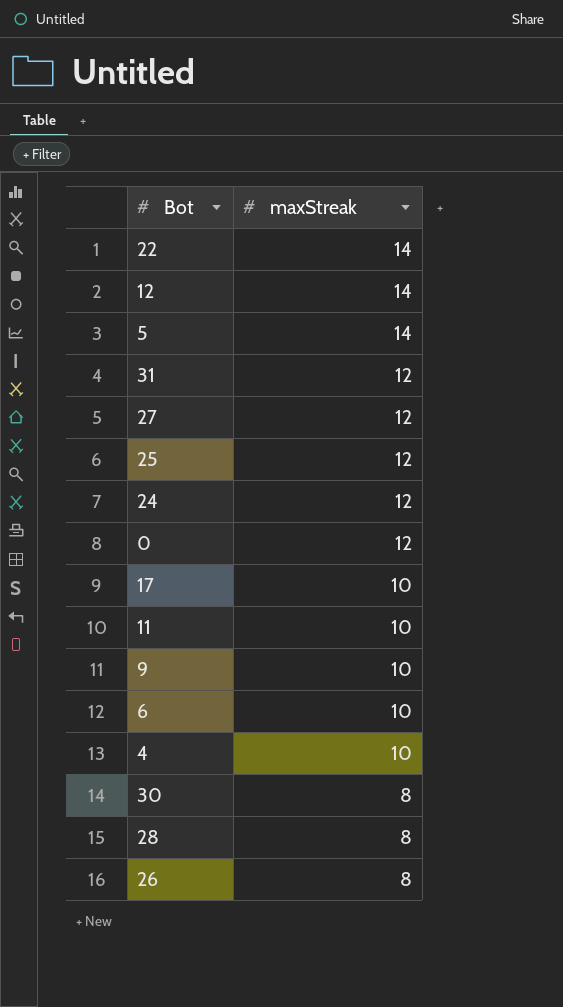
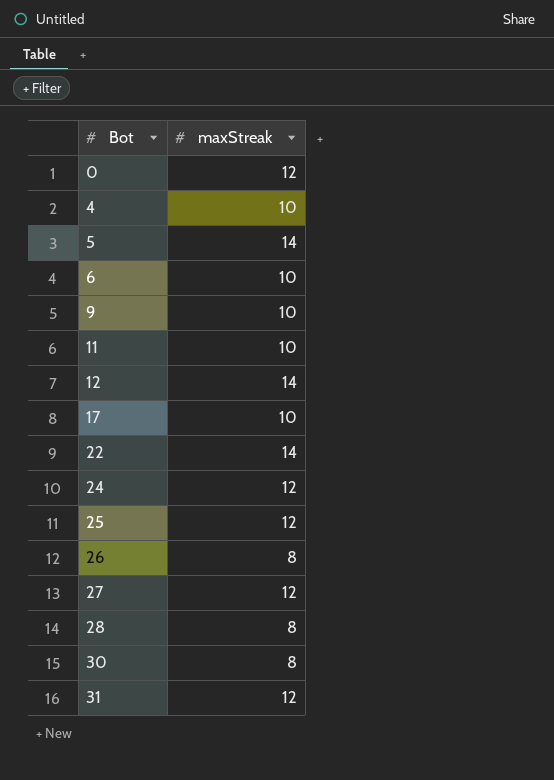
row order: maxStreak descending -> Bot ascending

